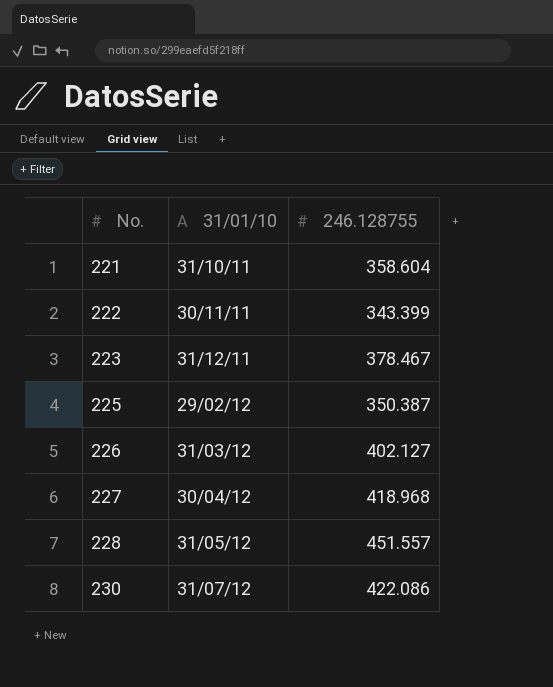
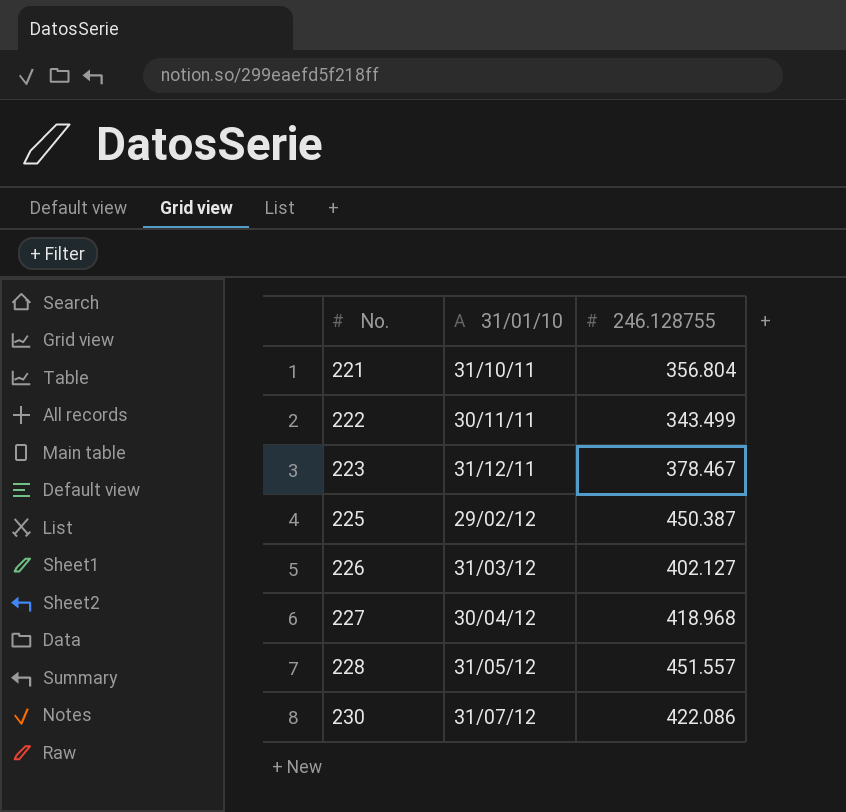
221 | 246.128755: 358.604 -> 356.804
222 | 246.128755: 343.399 -> 343.499
225 | 246.128755: 350.387 -> 450.387

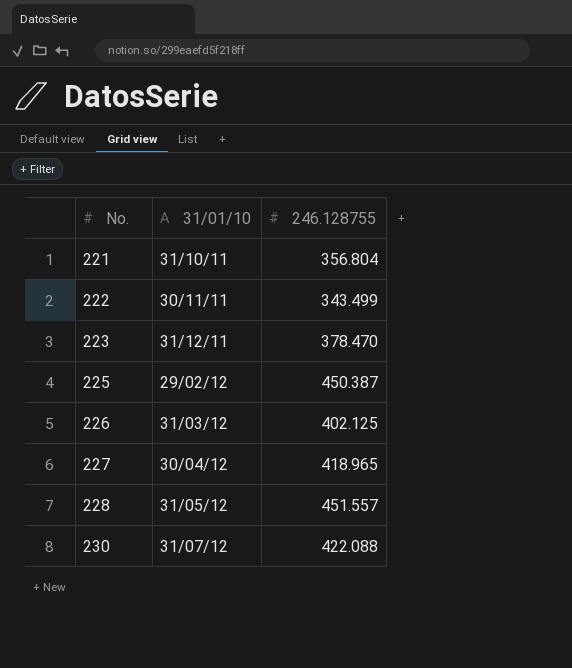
223 | 246.128755: 378.467 -> 378.470
226 | 246.128755: 402.127 -> 402.125
227 | 246.128755: 418.968 -> 418.965
230 | 246.128755: 422.086 -> 422.088

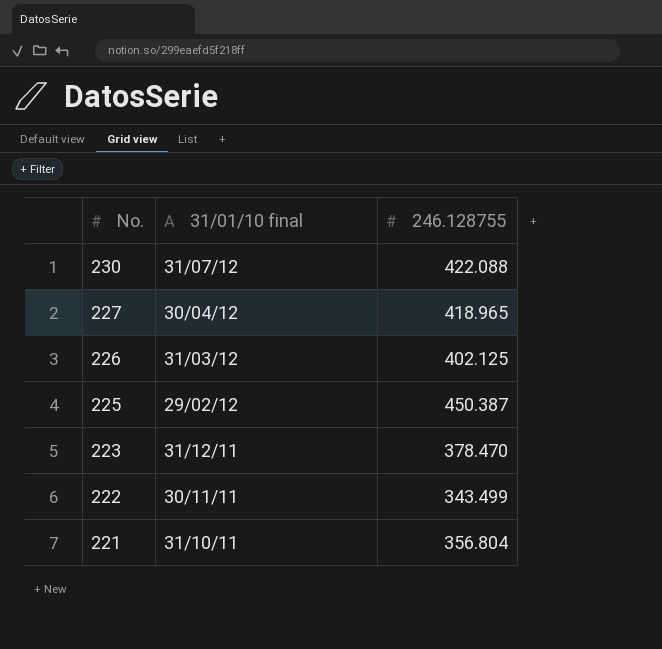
row order: No. ascending -> No. descending
column name: 31/01/10 -> 31/01/10 final
row 228: 31/05/12 | 451.557 -> none

